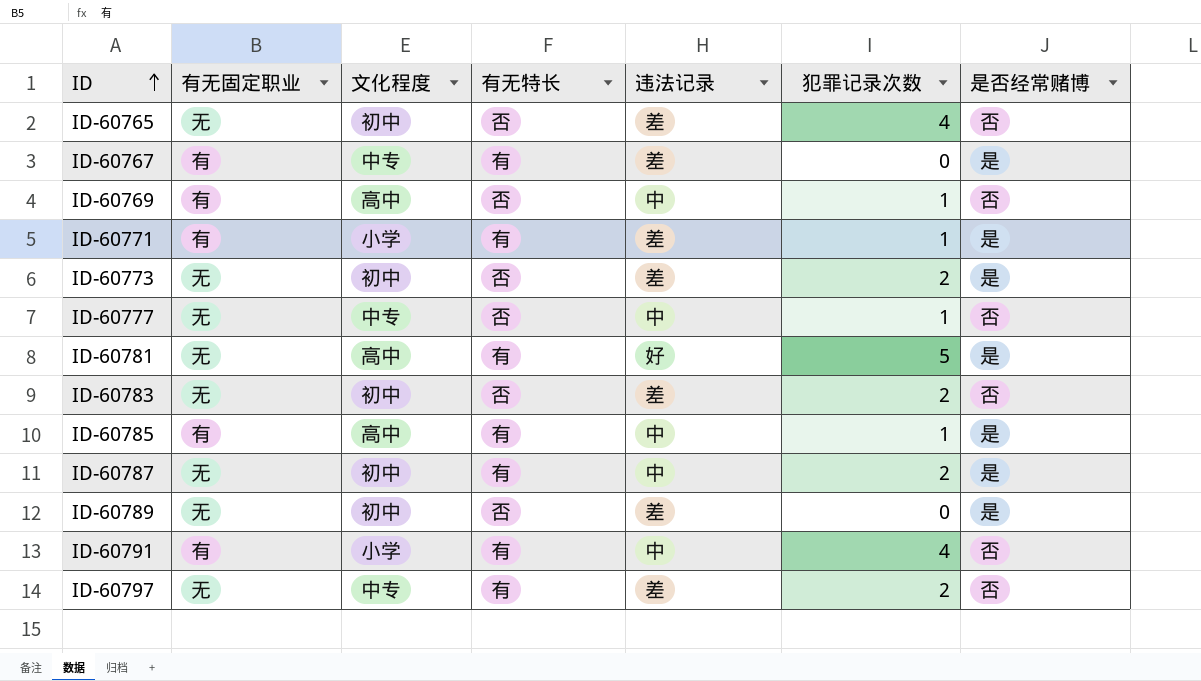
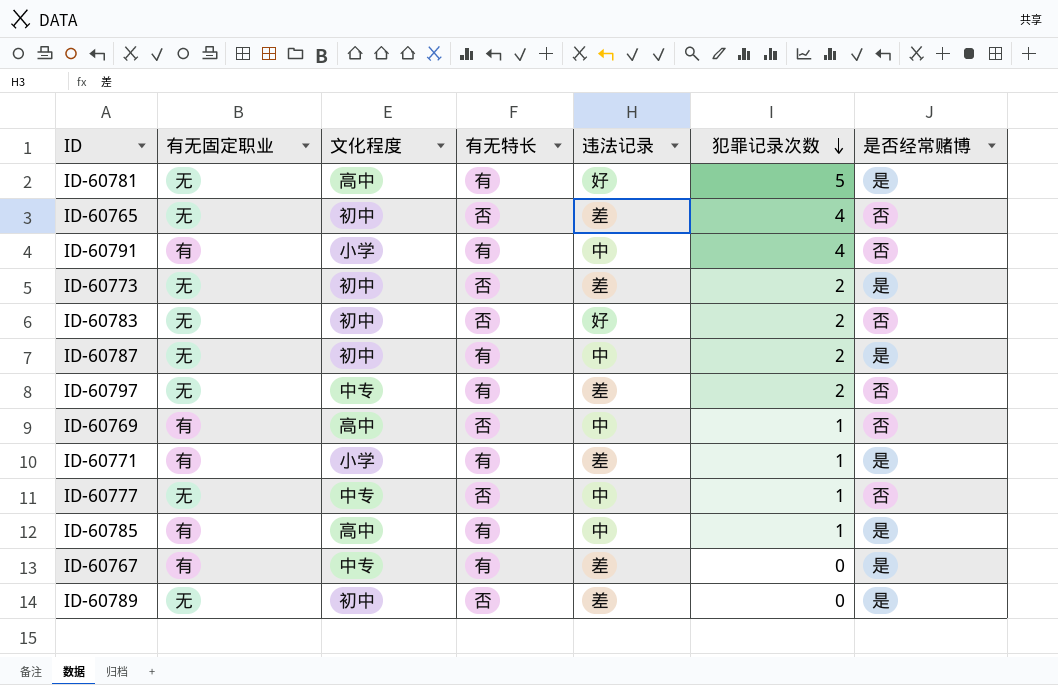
row order: ID ascending -> 犯罪记录次数 descending
ID-60783 | 违法记录: 差 -> 好

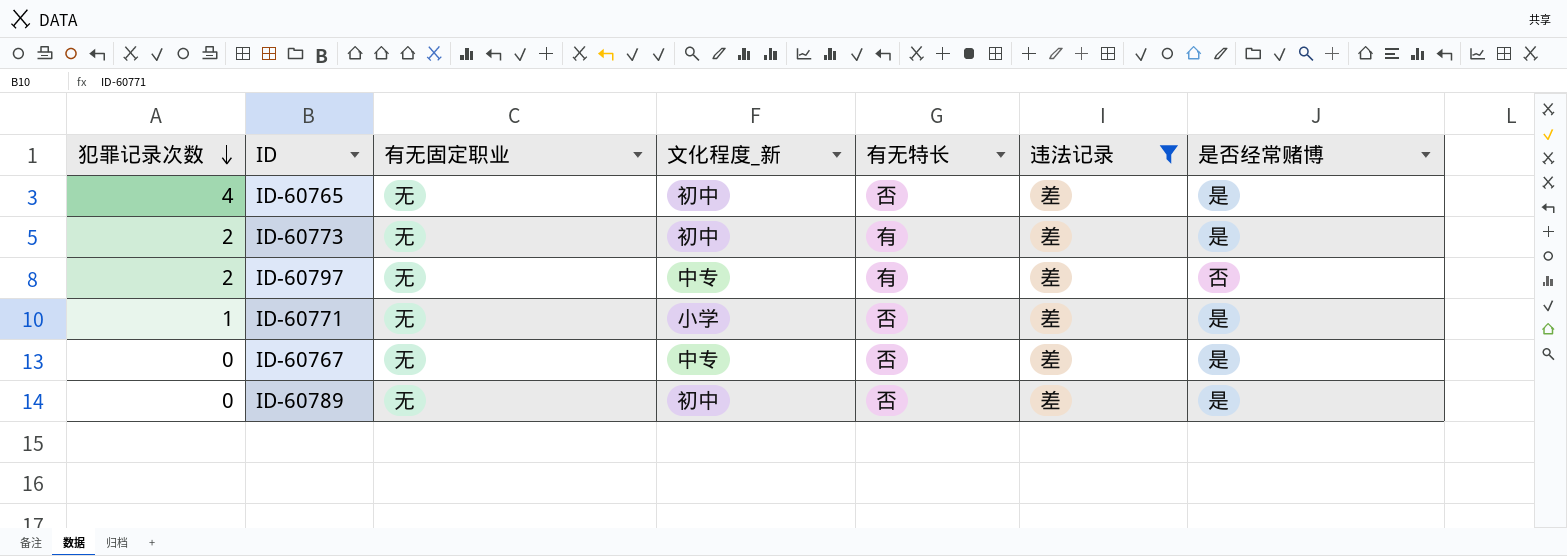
filter: none -> 违法记录 = 差
column 犯罪记录次数 | position: 6 -> 1
column name: 文化程度 -> 文化程度_新
ID-60765 | 是否经常赌博: 否 -> 是
ID-60773 | 有无特长: 否 -> 有
ID-60771 | 有无固定职业: 有 -> 无
ID-60771 | 有无特长: 有 -> 否
ID-60767 | 有无固定职业: 有 -> 无
ID-60767 | 有无特长: 有 -> 否

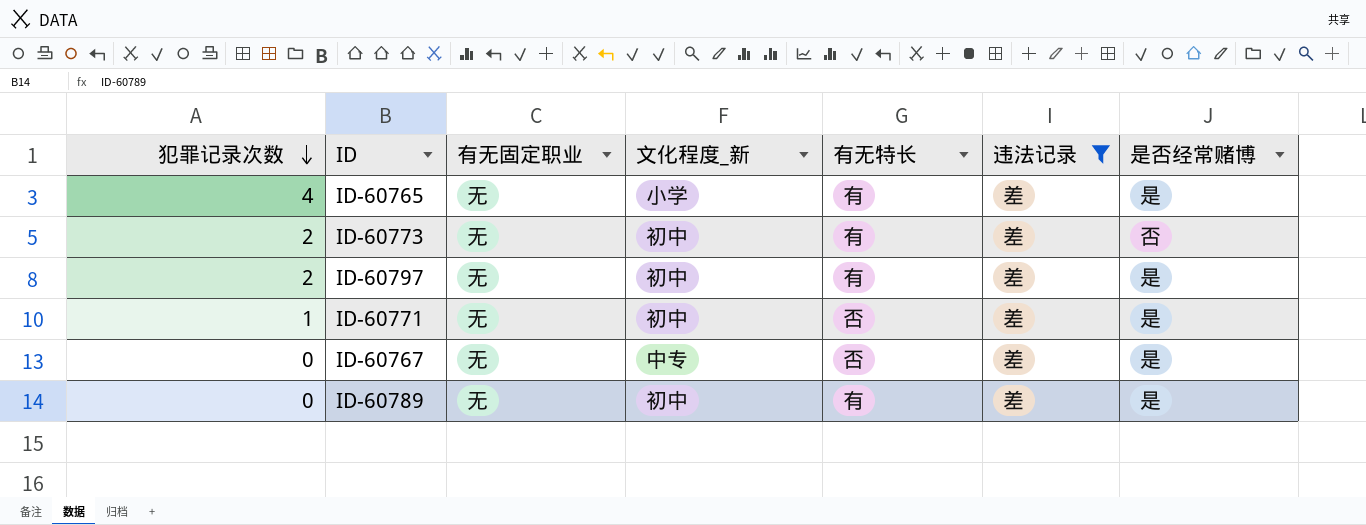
ID-60765 | 文化程度_新: 初中 -> 小学
ID-60765 | 有无特长: 否 -> 有
ID-60773 | 是否经常赌博: 是 -> 否
ID-60797 | 文化程度_新: 中专 -> 初中
ID-60797 | 是否经常赌博: 否 -> 是
ID-60771 | 文化程度_新: 小学 -> 初中
ID-60789 | 有无特长: 否 -> 有

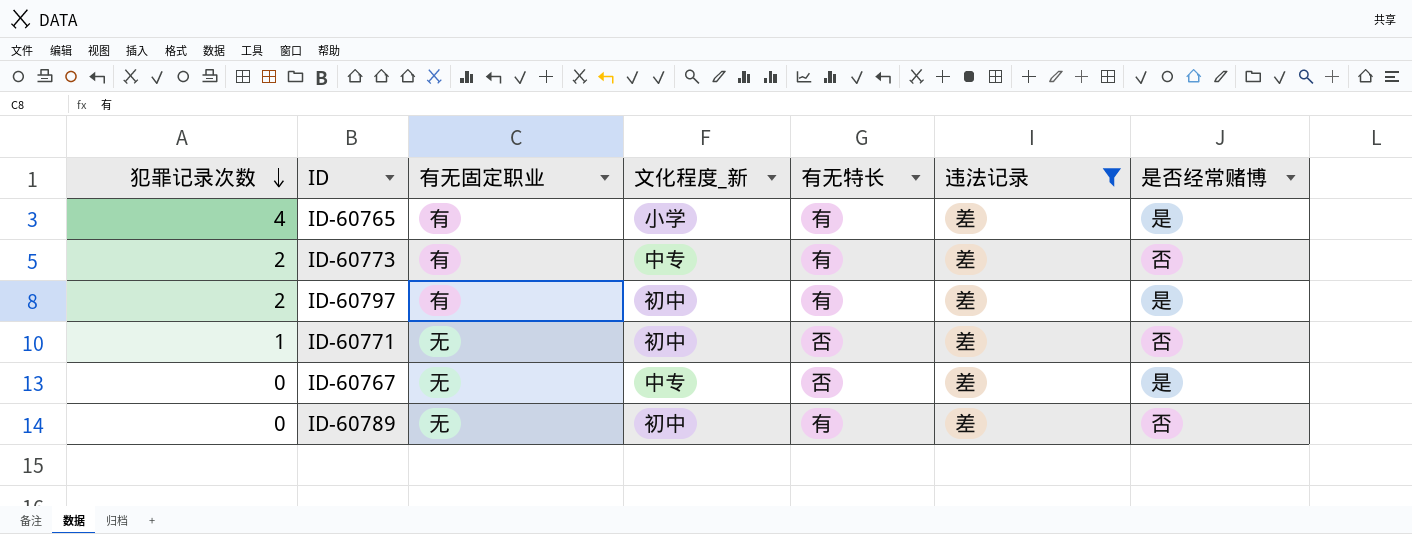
ID-60765 | 有无固定职业: 无 -> 有
ID-60773 | 有无固定职业: 无 -> 有
ID-60773 | 文化程度_新: 初中 -> 中专
ID-60797 | 有无固定职业: 无 -> 有
ID-60771 | 是否经常赌博: 是 -> 否
ID-60789 | 是否经常赌博: 是 -> 否

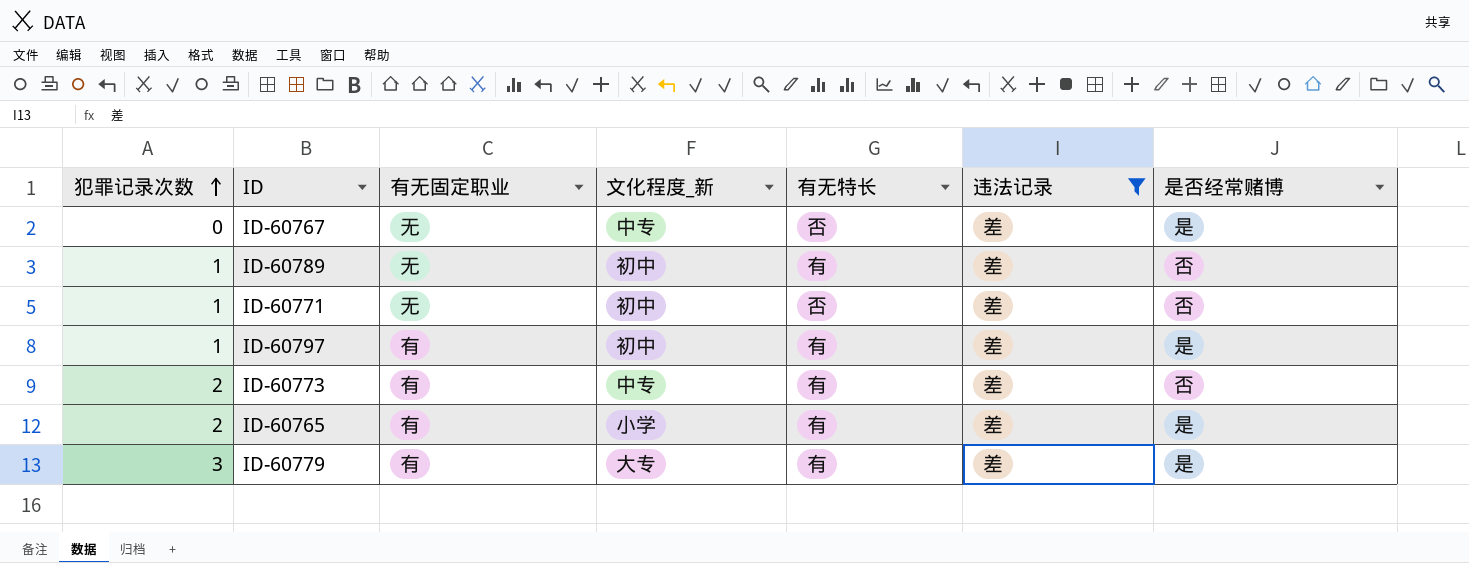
row order: 犯罪记录次数 descending -> 犯罪记录次数 ascending
ID-60789 | 犯罪记录次数: 0 -> 1
ID-60797 | 犯罪记录次数: 2 -> 1
ID-60765 | 犯罪记录次数: 4 -> 2
row ID-60779: none -> 3 | 有 | 大专 | 有 | 差 | 是

